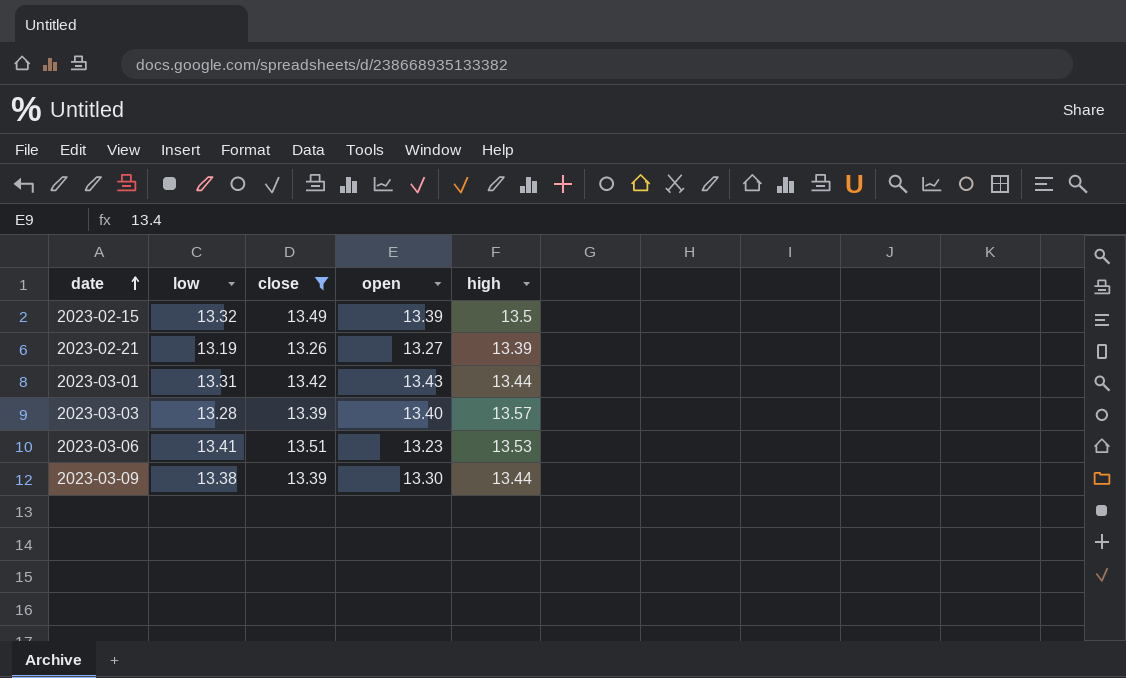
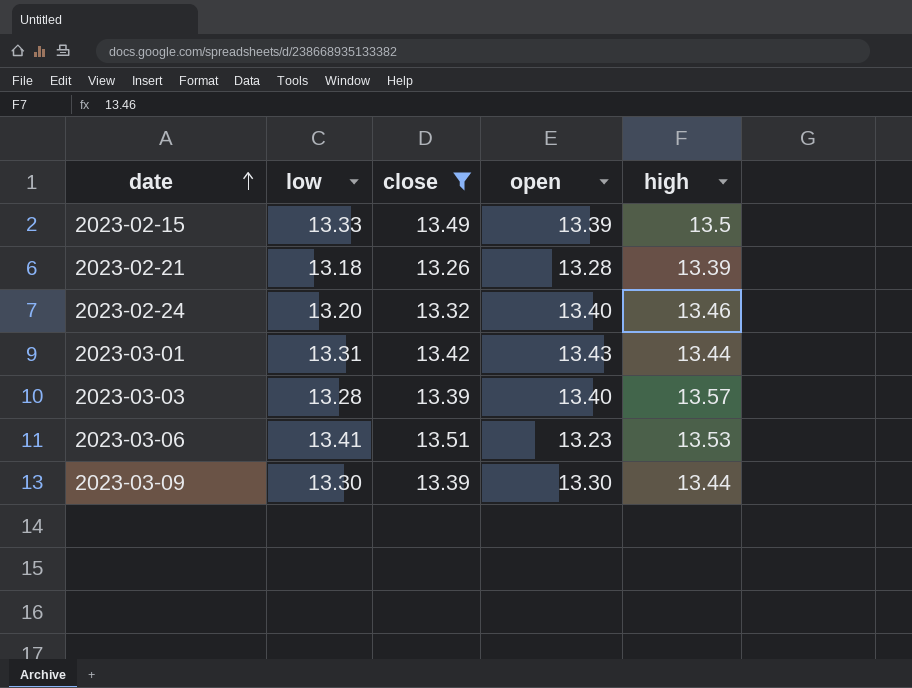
2023-02-15 | low: 13.32 -> 13.33
2023-02-21 | low: 13.19 -> 13.18
2023-02-21 | open: 13.27 -> 13.28
row 2023-02-24: none -> 13.20 | 13.32 | 13.40 | 13.46
2023-03-09 | low: 13.38 -> 13.30

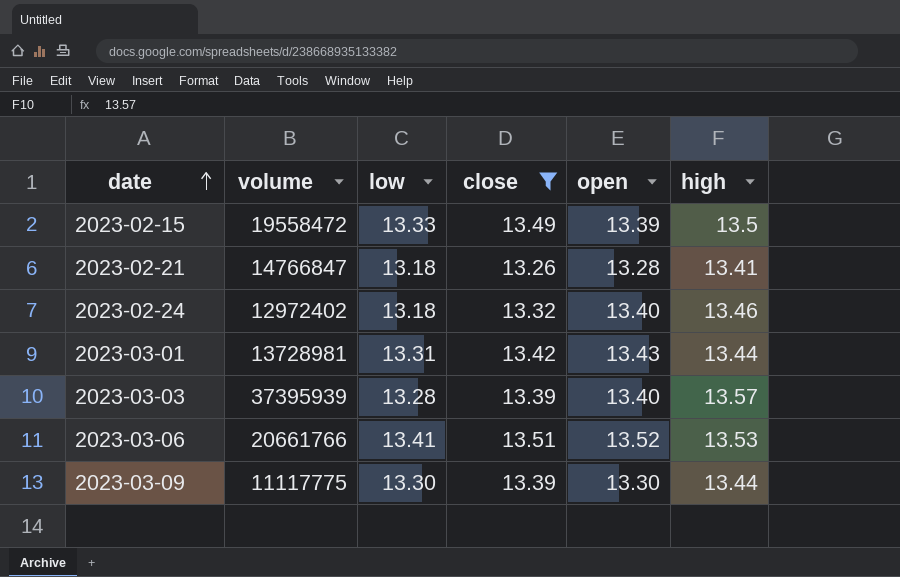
column volume | position: none -> 2
2023-02-21 | high: 13.39 -> 13.41
2023-02-24 | low: 13.20 -> 13.18
2023-03-06 | open: 13.23 -> 13.52

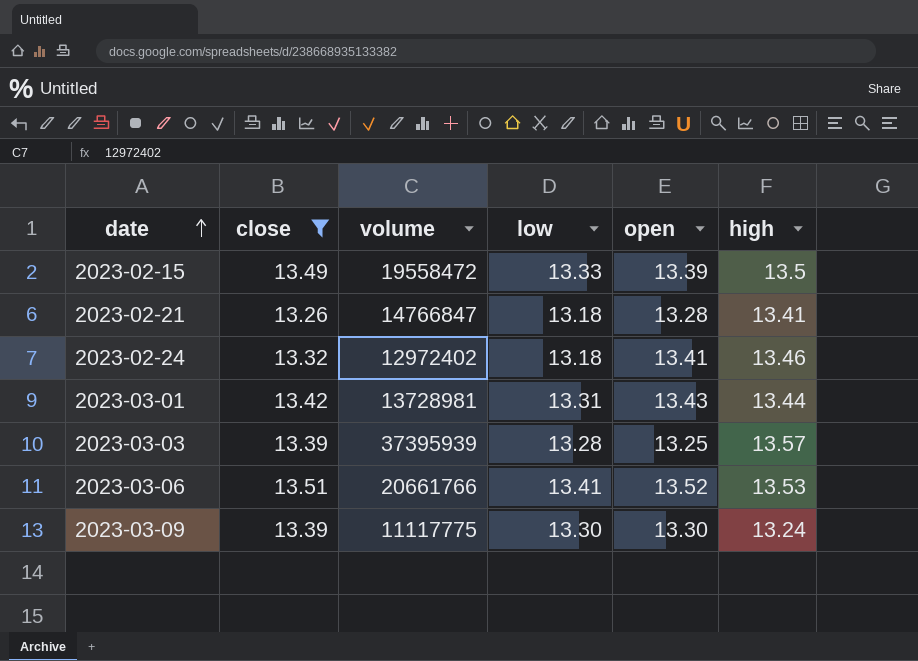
column close | position: 4 -> 2
2023-02-24 | open: 13.40 -> 13.41
2023-03-03 | open: 13.40 -> 13.25
2023-03-09 | high: 13.44 -> 13.24

